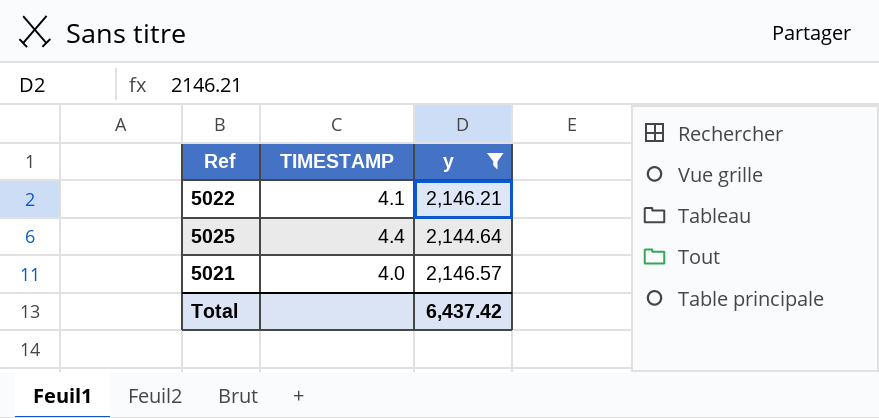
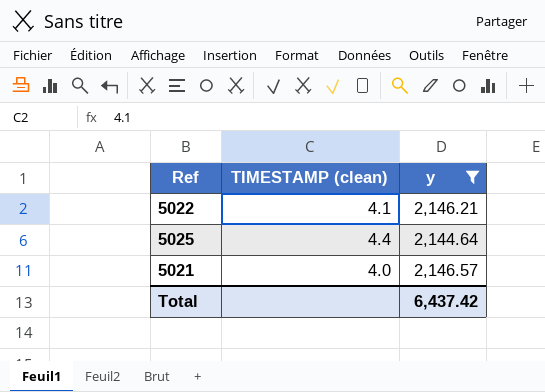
column name: TIMESTAMP -> TIMESTAMP (clean)

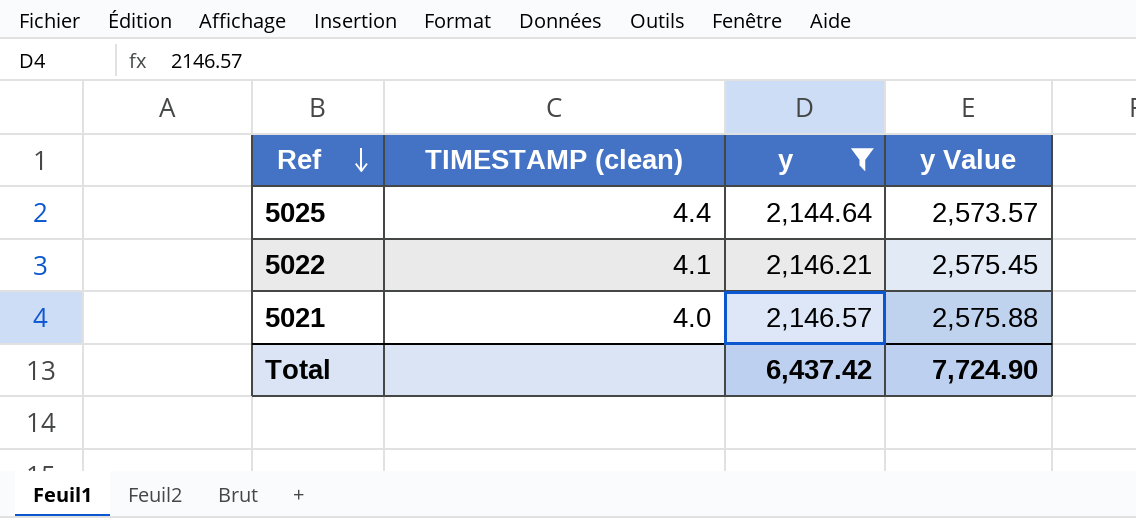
row order: none -> Ref descending
column y Value | formula: none -> [y] * 1.2

